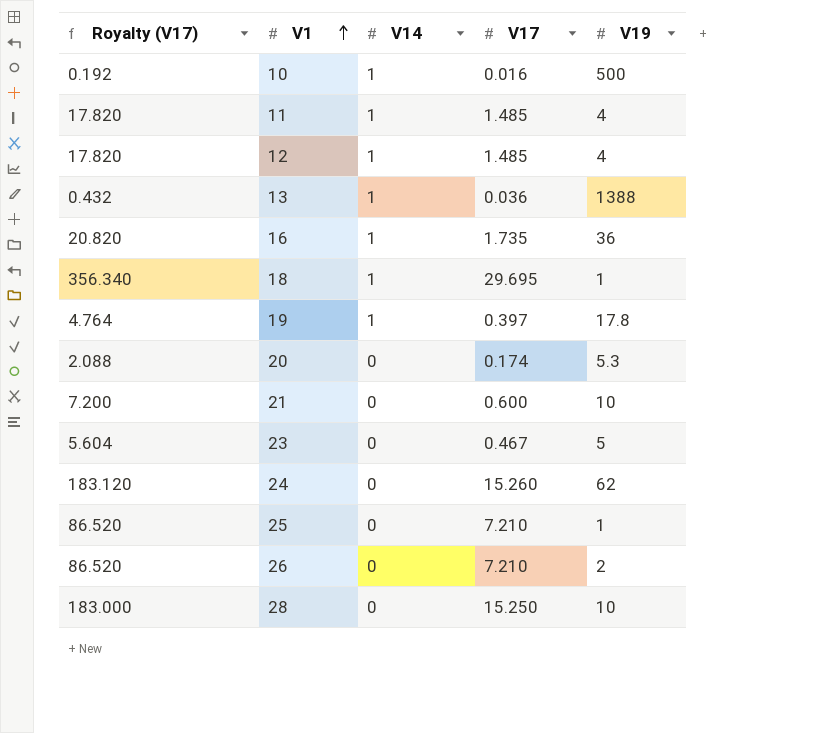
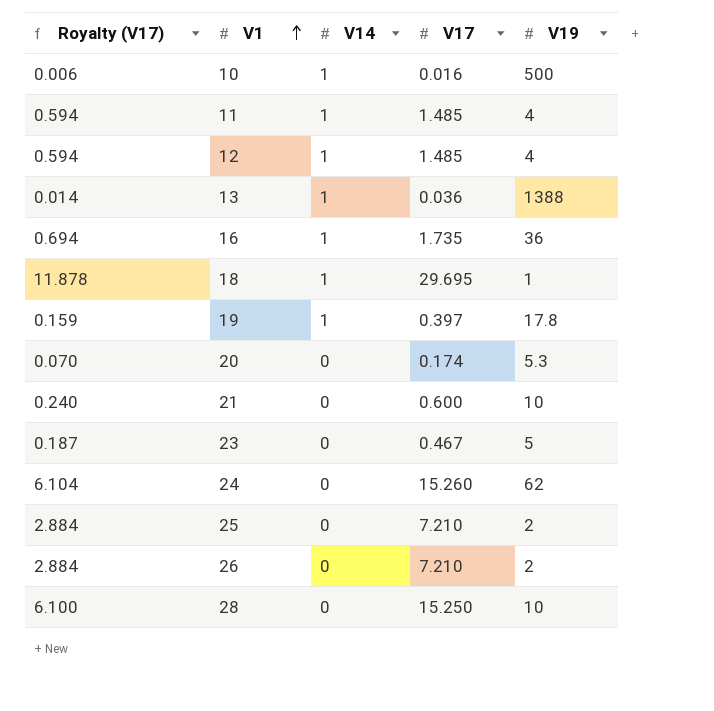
column Royalty (V17) | formula: [V17] * 12 -> [V17] * 0.4
25 | V19: 1 -> 2

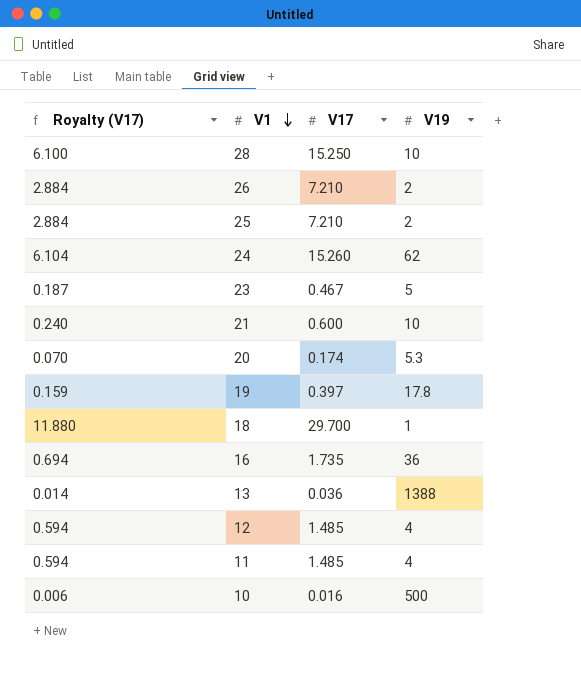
row order: V1 ascending -> V1 descending
column V14 | position: 3 -> none
18 | Royalty (V17): 11.878 -> 11.880
18 | V17: 29.695 -> 29.700

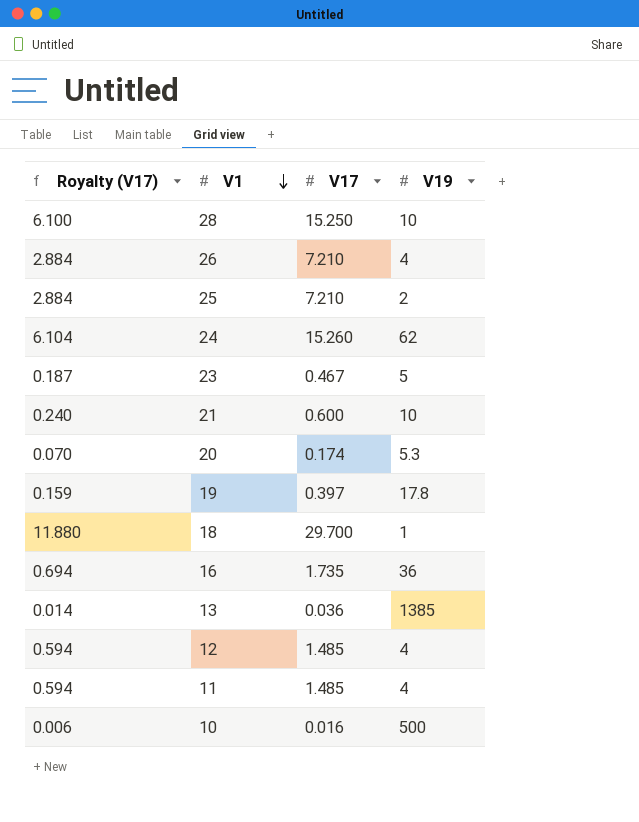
26 | V19: 2 -> 4
13 | V19: 1388 -> 1385

